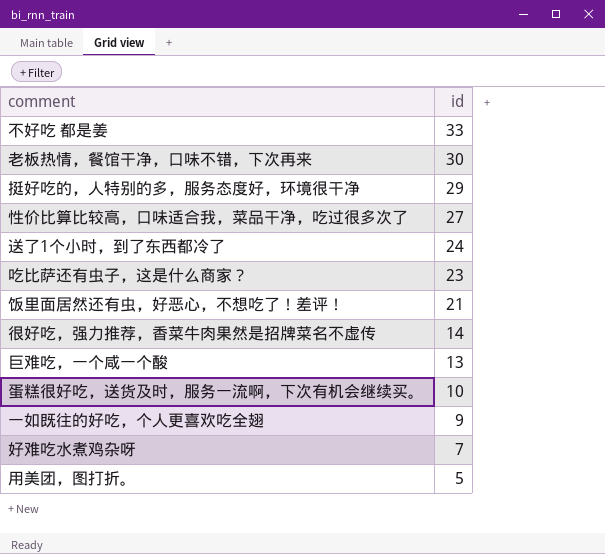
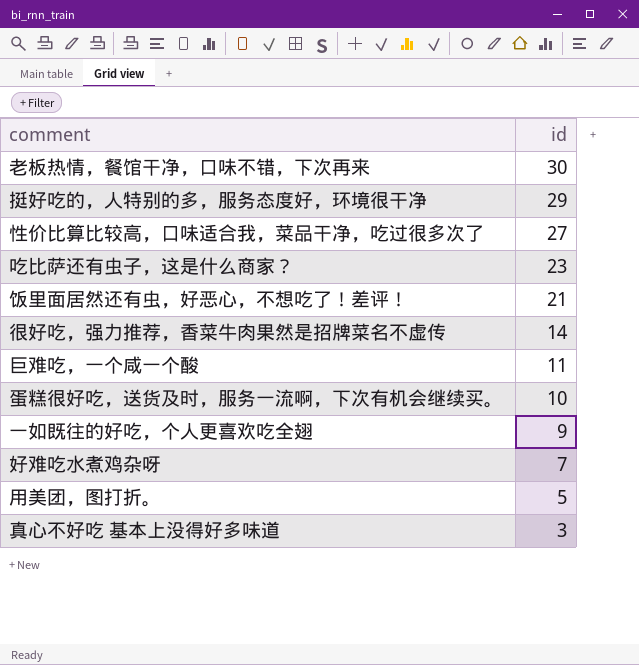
row 不好吃 都是姜: 33 -> none
row 送了1个小时，到了东西都冷了: 24 -> none
巨难吃，一个咸一个酸 | id: 13 -> 11
row 真心不好吃 基本上没得好多味道: none -> 3

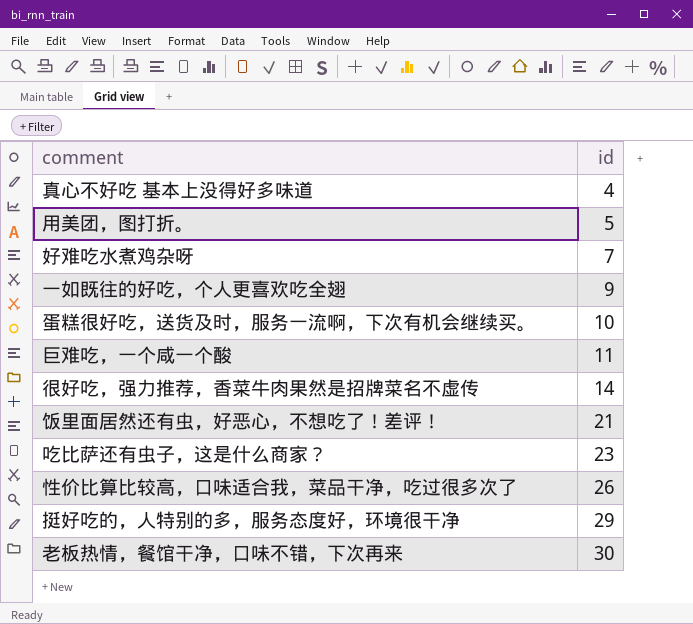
row order: id descending -> id ascending
真心不好吃 基本上没得好多味道 | id: 3 -> 4
性价比算比较高，口味适合我，菜品干净，吃过很多次了 | id: 27 -> 26

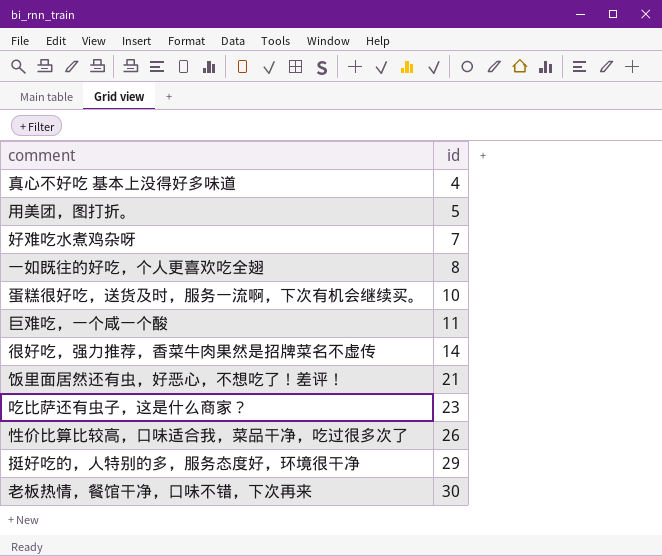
一如既往的好吃，个人更喜欢吃全翅 | id: 9 -> 8

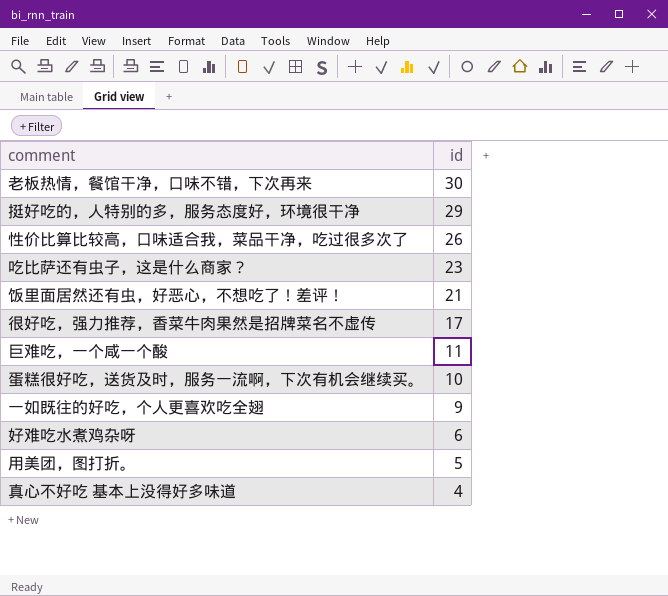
row order: id ascending -> id descending
很好吃，强力推荐，香菜牛肉果然是招牌菜名不虚传 | id: 14 -> 17
一如既往的好吃，个人更喜欢吃全翅 | id: 8 -> 9
好难吃水煮鸡杂呀 | id: 7 -> 6

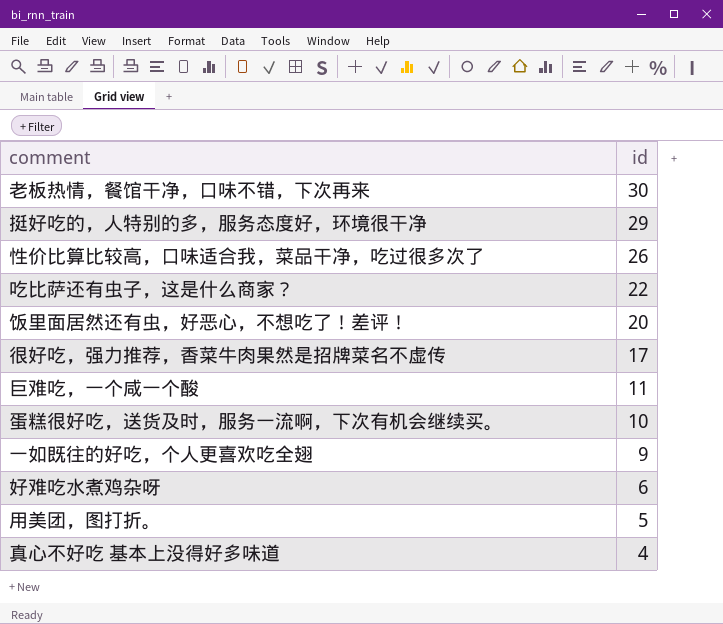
吃比萨还有虫子，这是什么商家？ | id: 23 -> 22
饭里面居然还有虫，好恶心，不想吃了！差评！ | id: 21 -> 20

